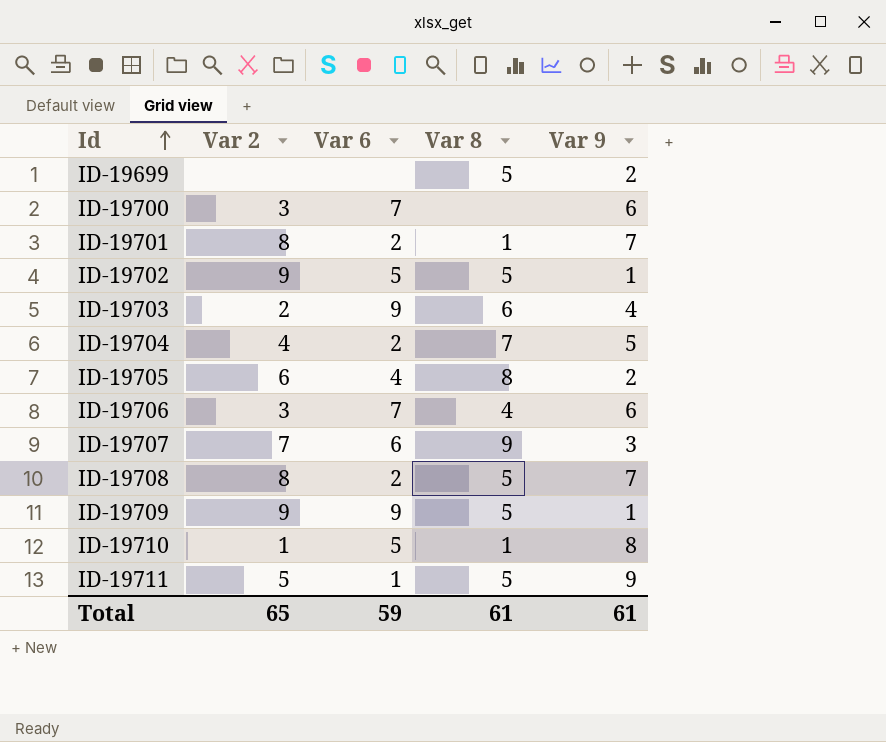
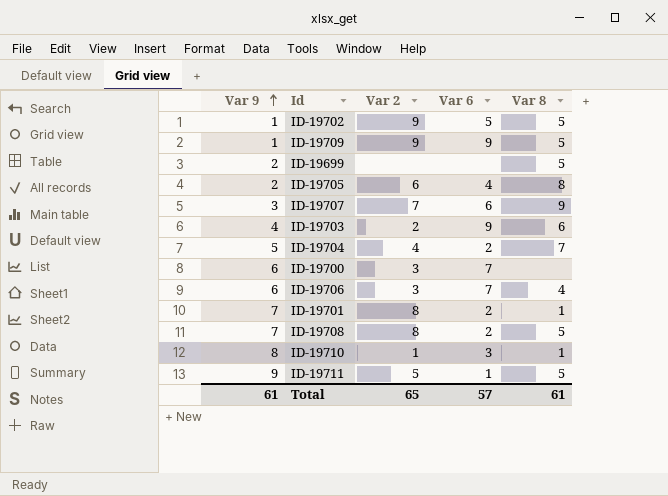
row order: Id ascending -> Var 9 ascending
column Var 9 | position: 5 -> 1
ID-19710 | Var 6: 5 -> 3
Total | Var 6: 59 -> 57

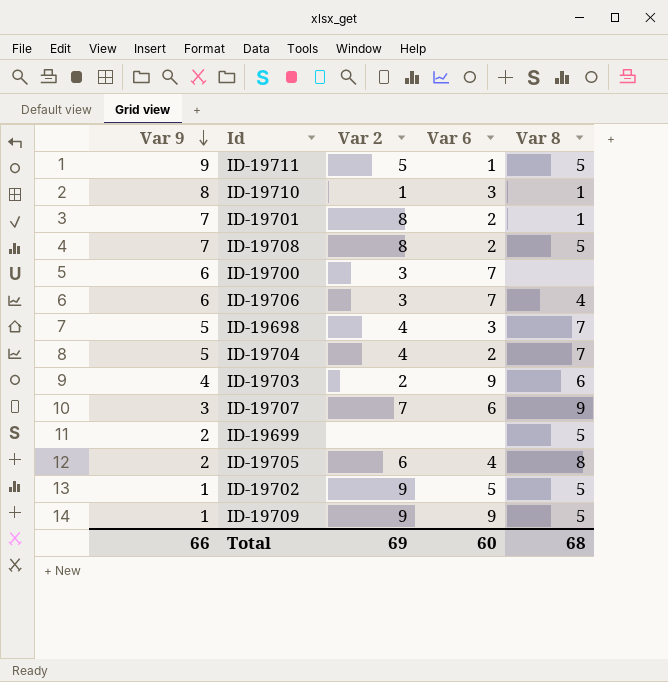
row order: Var 9 ascending -> Var 9 descending
row ID-19698: none -> 5 | 4 | 3 | 7
Total | Var 9: 61 -> 66
Total | Var 2: 65 -> 69
Total | Var 6: 57 -> 60
Total | Var 8: 61 -> 68

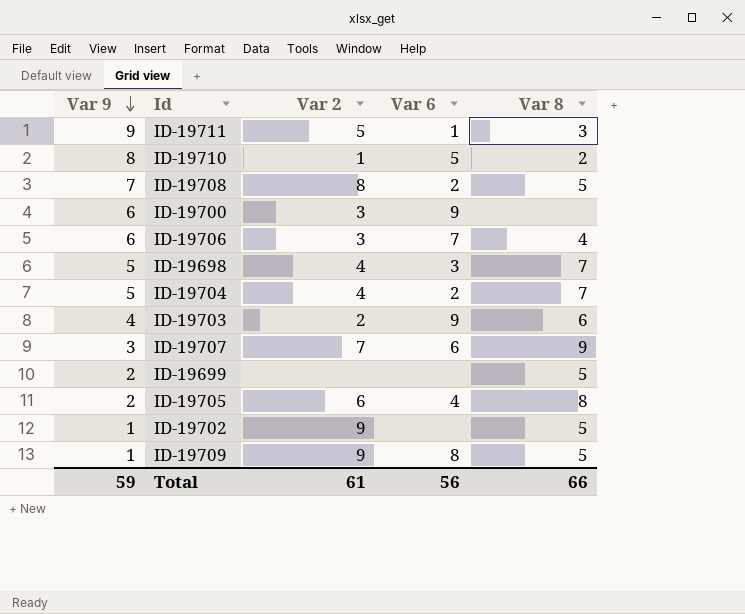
row ID-19701: 7 | 8 | 2 | 1 -> none
ID-19711 | Var 8: 5 -> 3
ID-19710 | Var 6: 3 -> 5
ID-19710 | Var 8: 1 -> 2
ID-19700 | Var 6: 7 -> 9
ID-19702 | Var 6: 5 -> none
ID-19709 | Var 6: 9 -> 8
Total | Var 9: 66 -> 59
Total | Var 2: 69 -> 61
Total | Var 6: 60 -> 56
Total | Var 8: 68 -> 66

